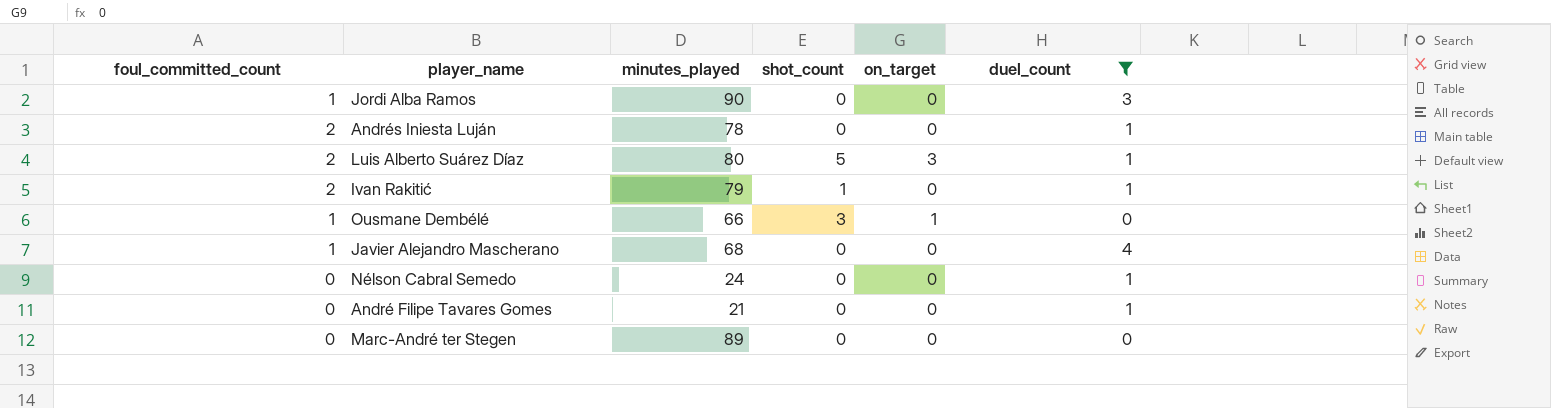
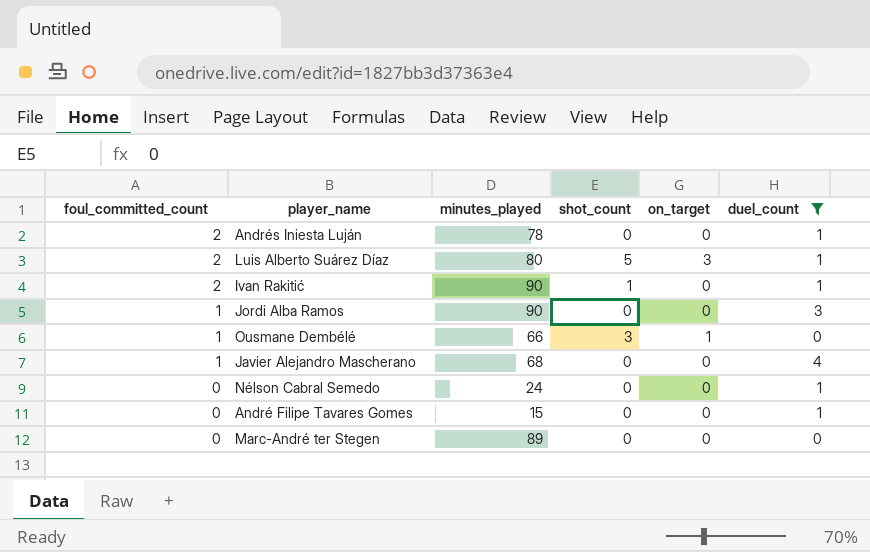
row order: none -> foul_committed_count descending
Ivan Rakitić | minutes_played: 79 -> 90
André Filipe Tavares Gomes | minutes_played: 21 -> 15

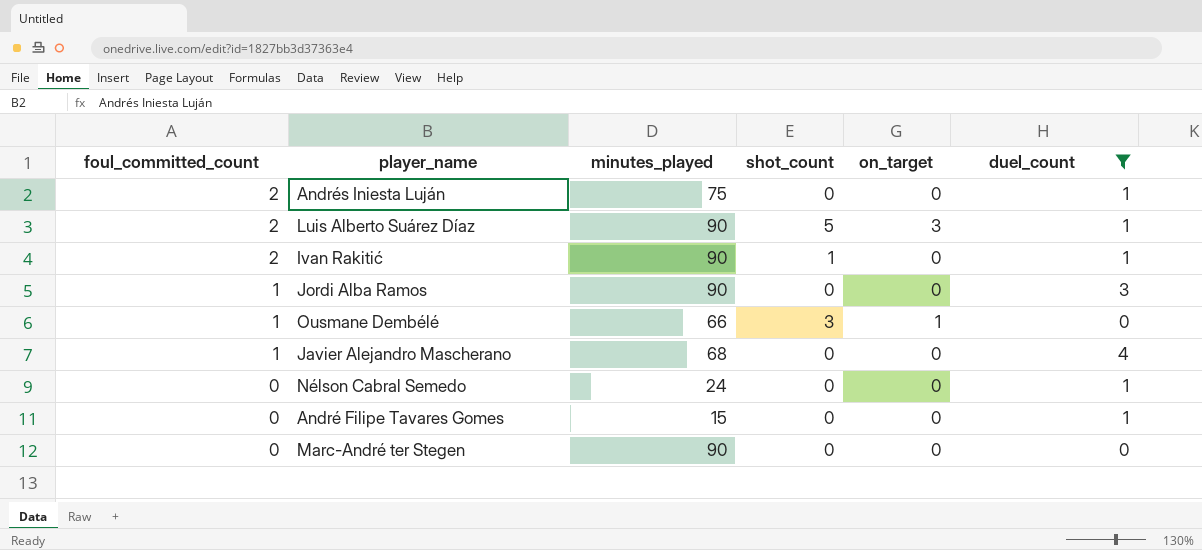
Andrés Iniesta Luján | minutes_played: 78 -> 75
Luis Alberto Suárez Díaz | minutes_played: 80 -> 90
Marc-André ter Stegen | minutes_played: 89 -> 90

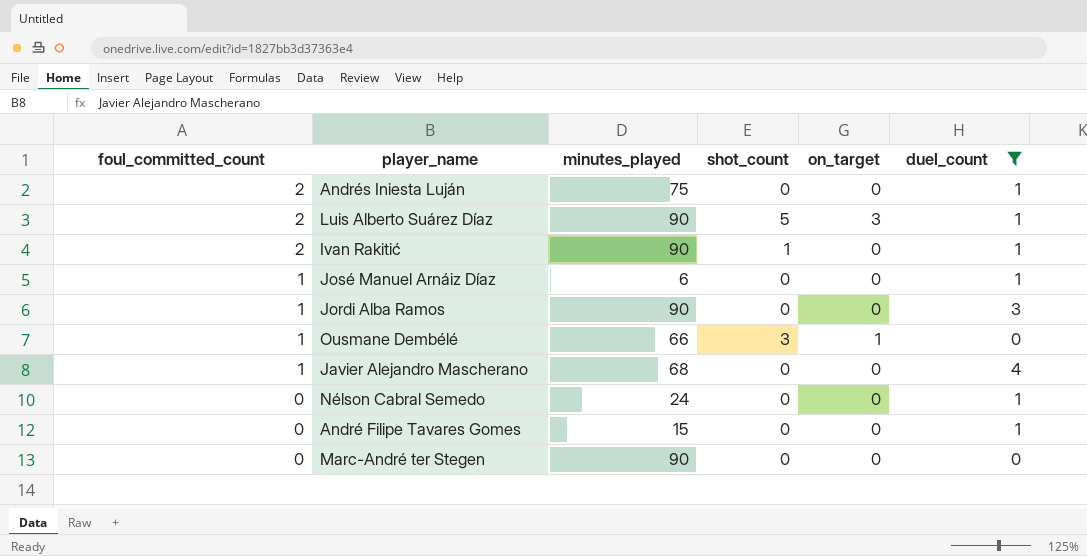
row José Manuel Arnáiz Díaz: none -> 1 | 6 | 0 | 0 | 1

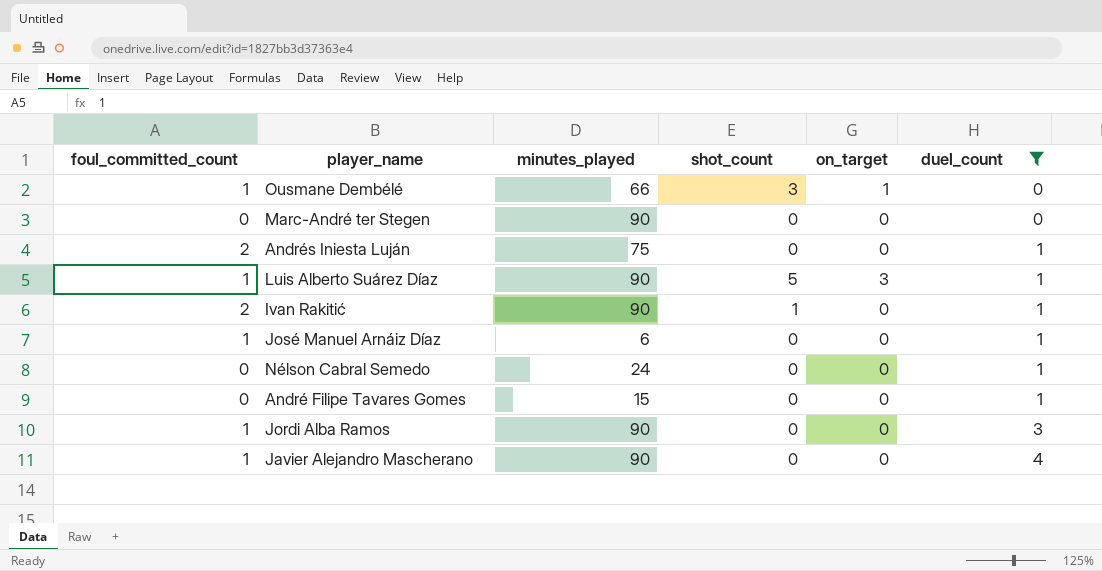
row order: foul_committed_count descending -> duel_count ascending
Luis Alberto Suárez Díaz | foul_committed_count: 2 -> 1
Javier Alejandro Mascherano | minutes_played: 68 -> 90

